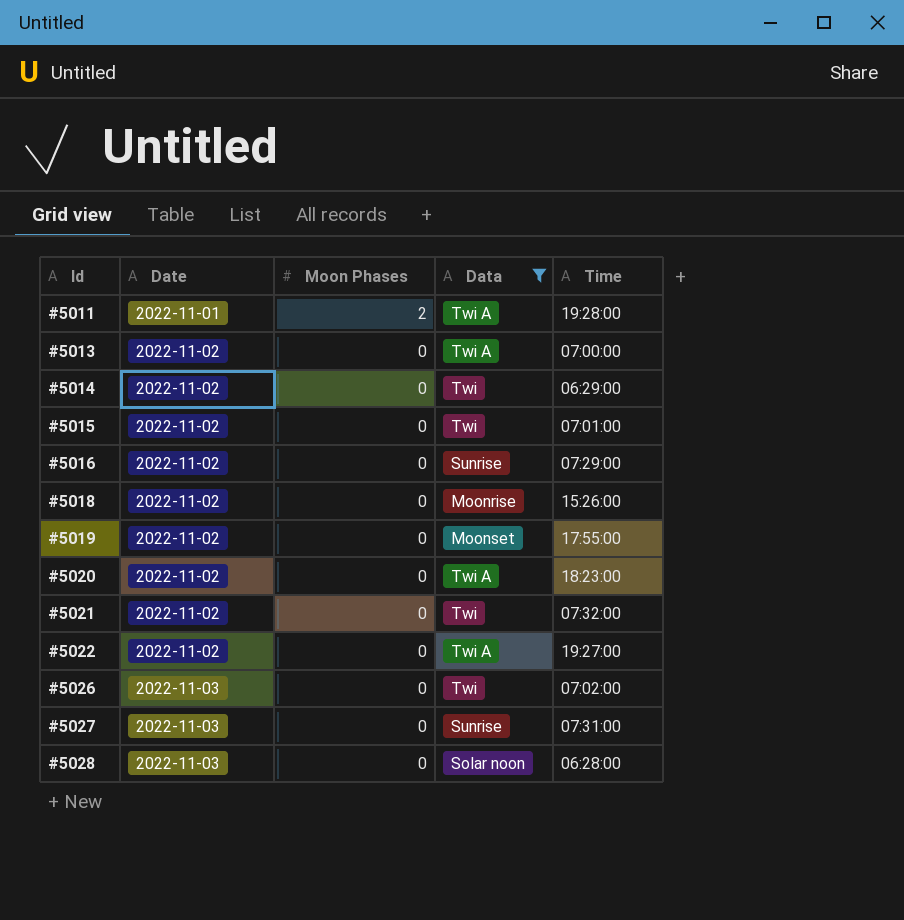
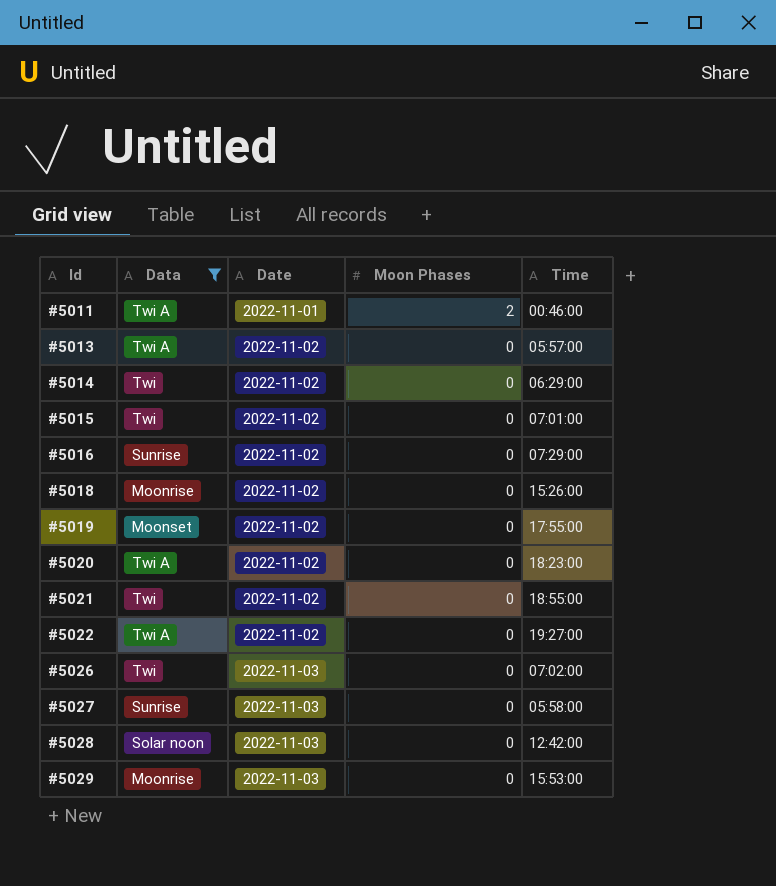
column Data | position: 4 -> 2
#5011 | Time: 19:28:00 -> 00:46:00
#5013 | Time: 07:00:00 -> 05:57:00
#5021 | Time: 07:32:00 -> 18:55:00
#5027 | Time: 07:31:00 -> 05:58:00
#5028 | Time: 06:28:00 -> 12:42:00
row #5029: none -> Moonrise | 2022-11-03 | 0 | 15:53:00

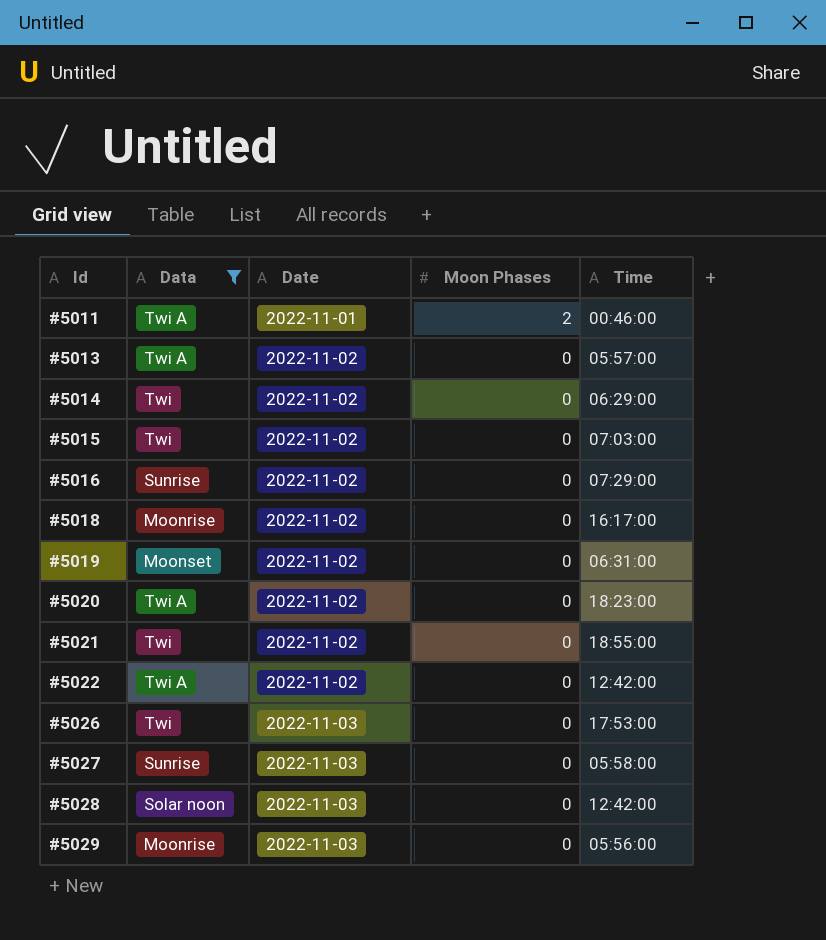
#5015 | Time: 07:01:00 -> 07:03:00
#5018 | Time: 15:26:00 -> 16:17:00
#5019 | Time: 17:55:00 -> 06:31:00
#5022 | Time: 19:27:00 -> 12:42:00
#5026 | Time: 07:02:00 -> 17:53:00
#5029 | Time: 15:53:00 -> 05:56:00

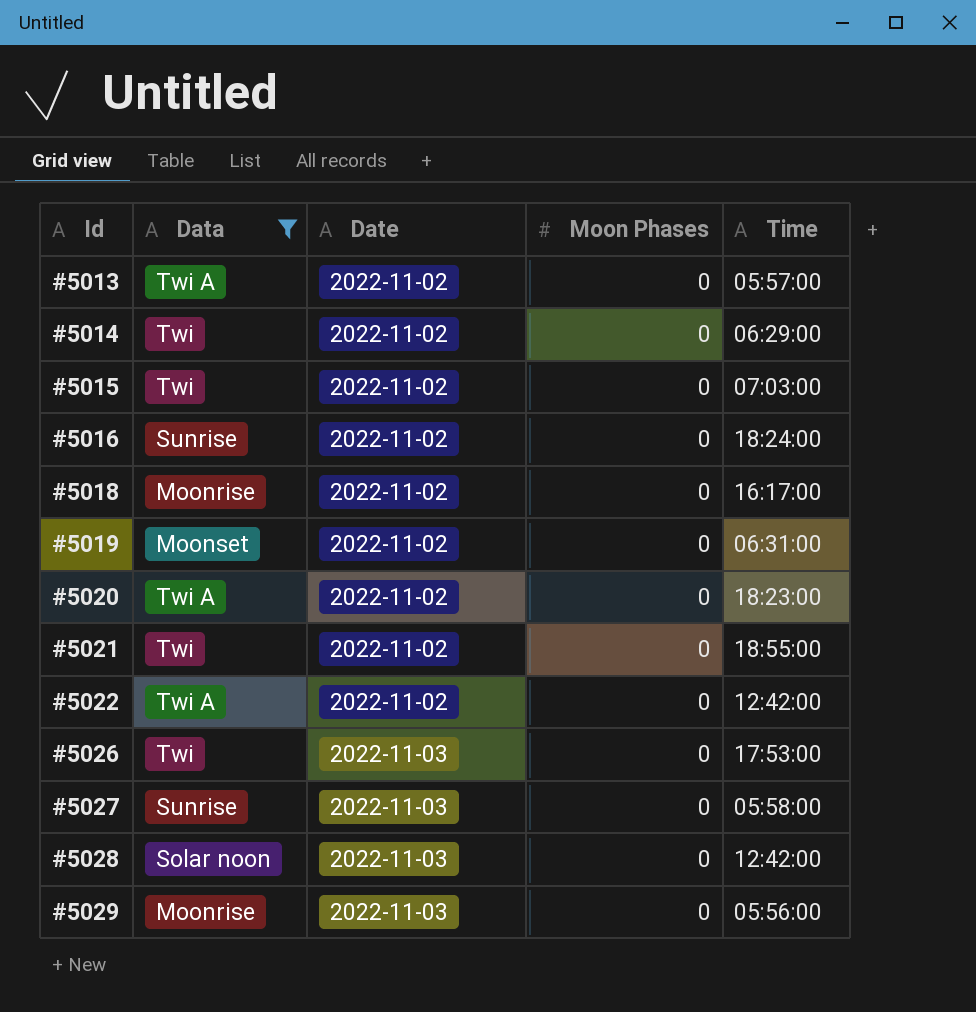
row #5011: Twi A | 2022-11-01 | 2 | 00:46:00 -> none
#5016 | Time: 07:29:00 -> 18:24:00

